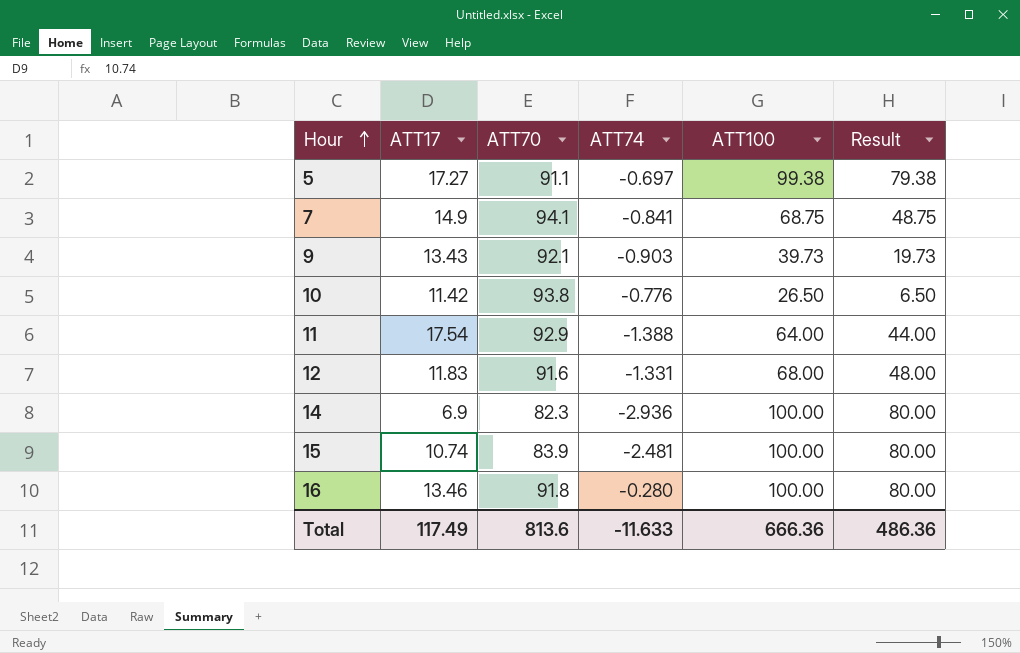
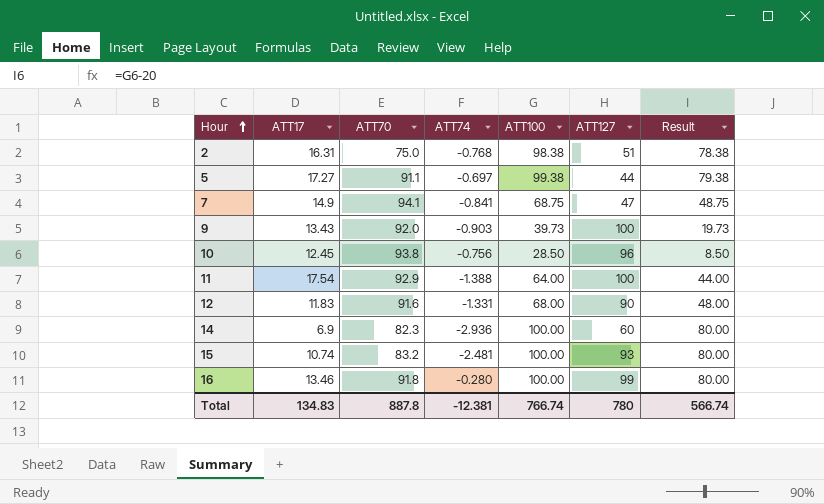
column ATT127 | position: none -> 6
row 2: none -> 16.31 | 75.0 | -0.768 | 98.38 | 51 | 78.38
9 | ATT70: 92.1 -> 92.0
10 | ATT17: 11.42 -> 12.45
10 | ATT74: -0.776 -> -0.756
10 | ATT100: 26.50 -> 28.50
10 | Result: 6.50 -> 8.50
15 | ATT70: 83.9 -> 83.2
Total | ATT17: 117.49 -> 134.83
Total | ATT70: 813.6 -> 887.8
Total | ATT74: -11.633 -> -12.381
Total | ATT100: 666.36 -> 766.74
Total | Result: 486.36 -> 566.74

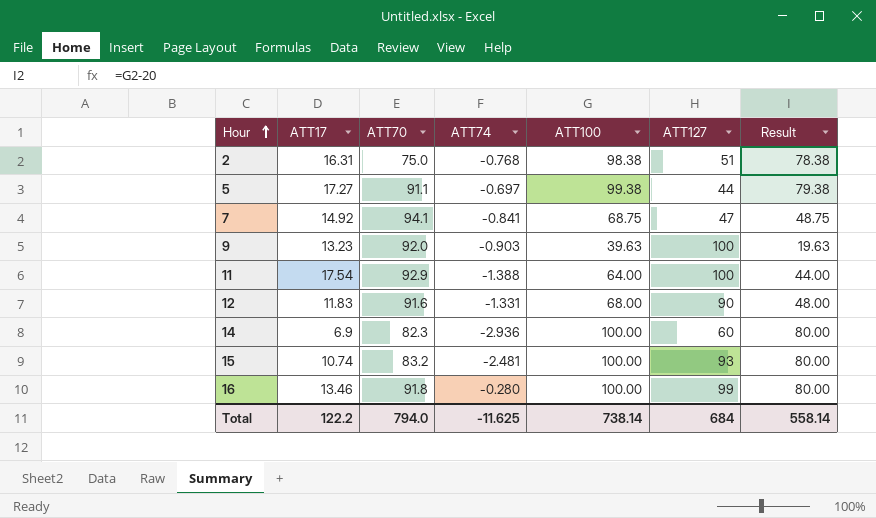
row 10: 12.45 | 93.8 | -0.756 | 28.50 | 96 | 8.50 -> none
7 | ATT17: 14.9 -> 14.92
9 | ATT17: 13.43 -> 13.23
9 | ATT100: 39.73 -> 39.63
9 | Result: 19.73 -> 19.63
Total | ATT17: 134.83 -> 122.2
Total | ATT70: 887.8 -> 794.0
Total | ATT74: -12.381 -> -11.625
Total | ATT100: 766.74 -> 738.14
Total | ATT127: 780 -> 684
Total | Result: 566.74 -> 558.14

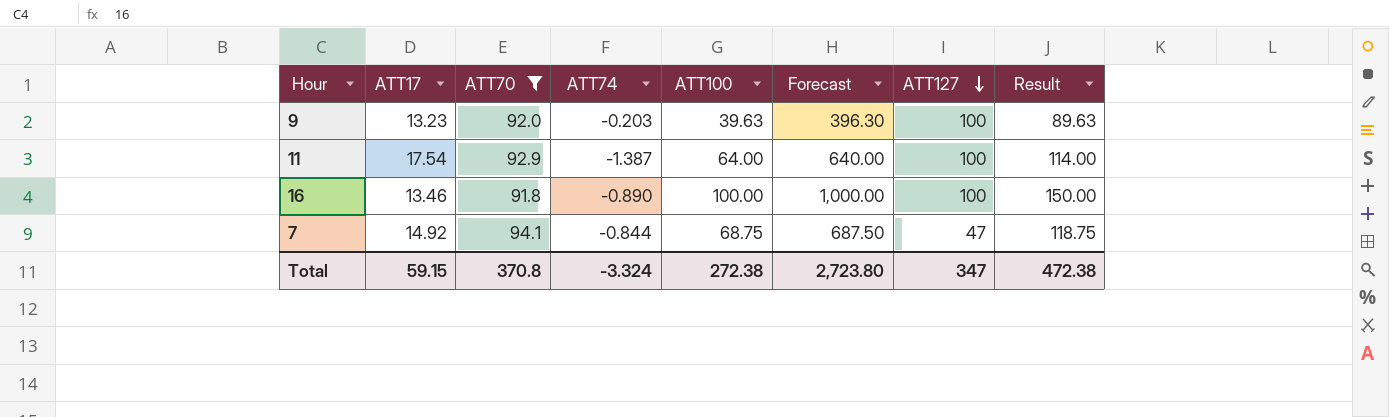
filter: none -> ATT70 >= 91.8
row order: Hour ascending -> ATT127 descending
column Forecast | formula: none -> [ATT100] * 10
column Result | formula: [ATT100] - 20 -> [ATT100] + 50
9 | ATT74: -0.903 -> -0.203
11 | ATT74: -1.388 -> -1.387
16 | ATT74: -0.280 -> -0.890
16 | ATT127: 99 -> 100
7 | ATT74: -0.841 -> -0.844
Total | ATT17: 122.2 -> 59.15
Total | ATT70: 794.0 -> 370.8
Total | ATT74: -11.625 -> -3.324
Total | ATT100: 738.14 -> 272.38
Total | ATT127: 684 -> 347
Total | Result: 558.14 -> 472.38

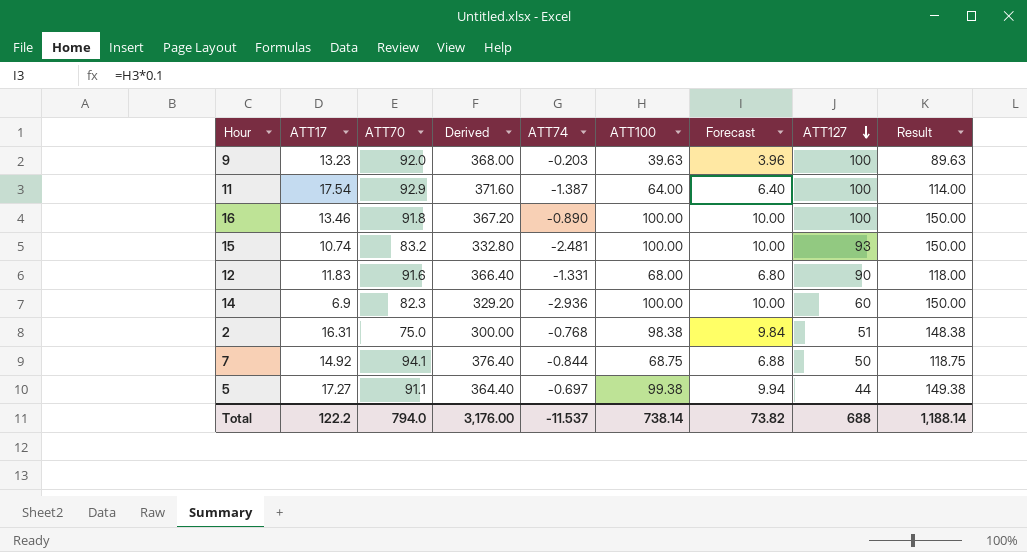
filter: ATT70 >= 91.8 -> none
column Derived | formula: none -> [ATT70] * 4
column Forecast | formula: [ATT100] * 10 -> [ATT100] * 0.1
7 | ATT127: 47 -> 50
Total | ATT17: 59.15 -> 122.2
Total | ATT70: 370.8 -> 794.0
Total | ATT74: -3.324 -> -11.537
Total | ATT100: 272.38 -> 738.14
Total | Forecast: 2,723.80 -> 73.82
Total | ATT127: 347 -> 688
Total | Result: 472.38 -> 1,188.14

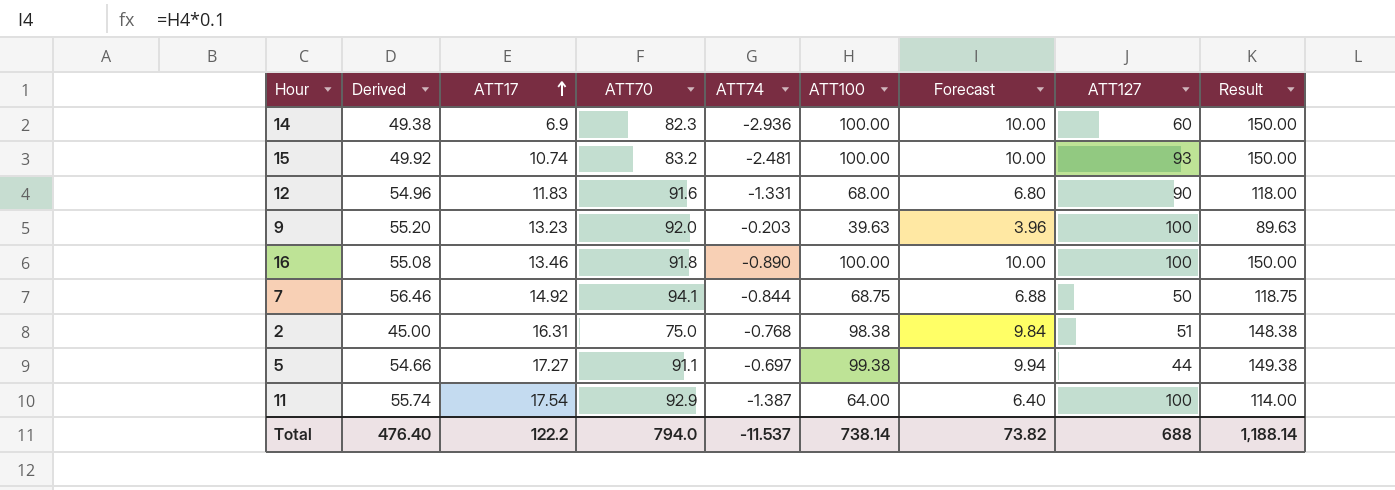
row order: ATT127 descending -> ATT17 ascending
column Derived | formula: [ATT70] * 4 -> [ATT70] * 0.6
column Derived | position: 4 -> 2
Total | Derived: 3,176.00 -> 476.40

